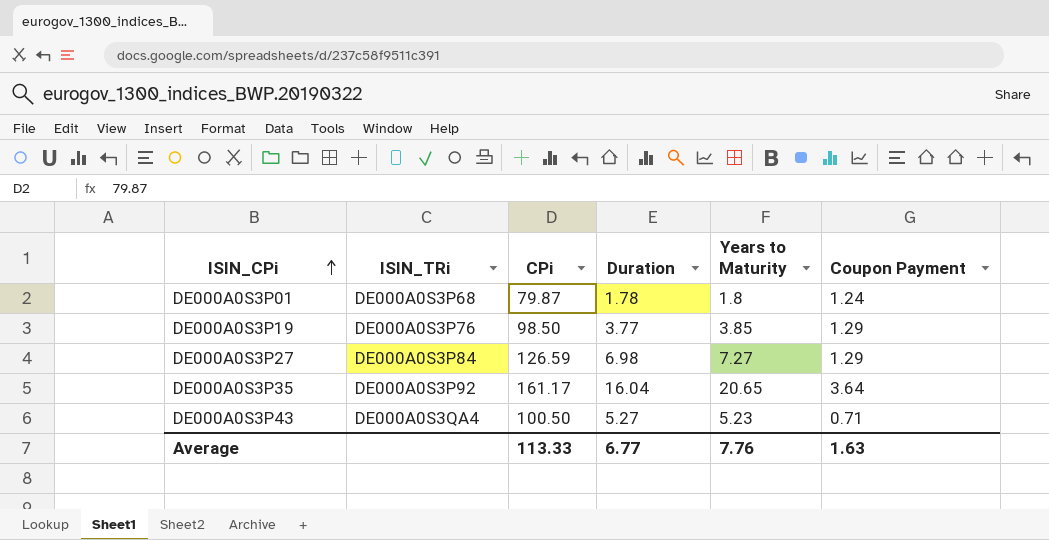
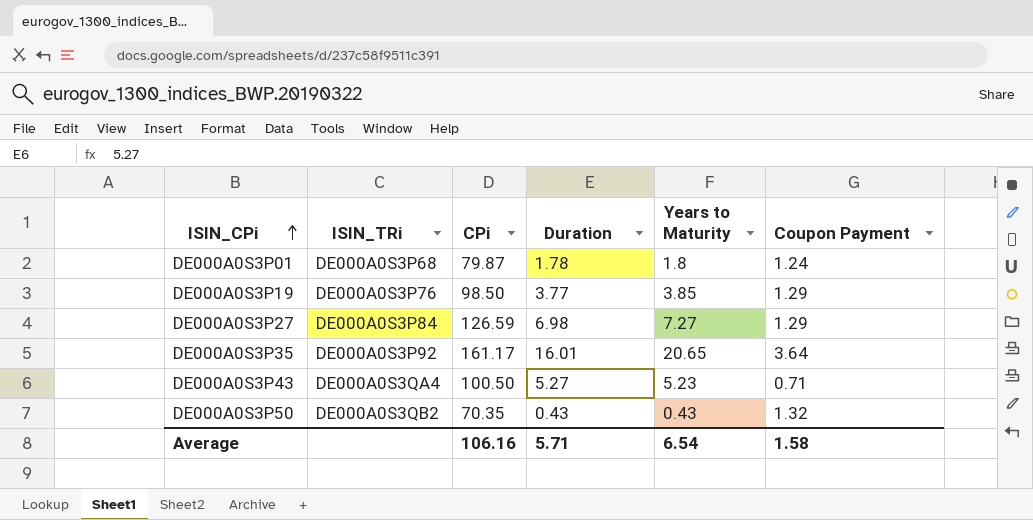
DE000A0S3P35 | Duration: 16.04 -> 16.01
row DE000A0S3P50: none -> DE000A0S3QB2 | 70.35 | 0.43 | 0.43 | 1.32
Average | CPi: 113.33 -> 106.16
Average | Duration: 6.77 -> 5.71
Average | Years to Maturity: 7.76 -> 6.54
Average | Coupon Payment: 1.63 -> 1.58

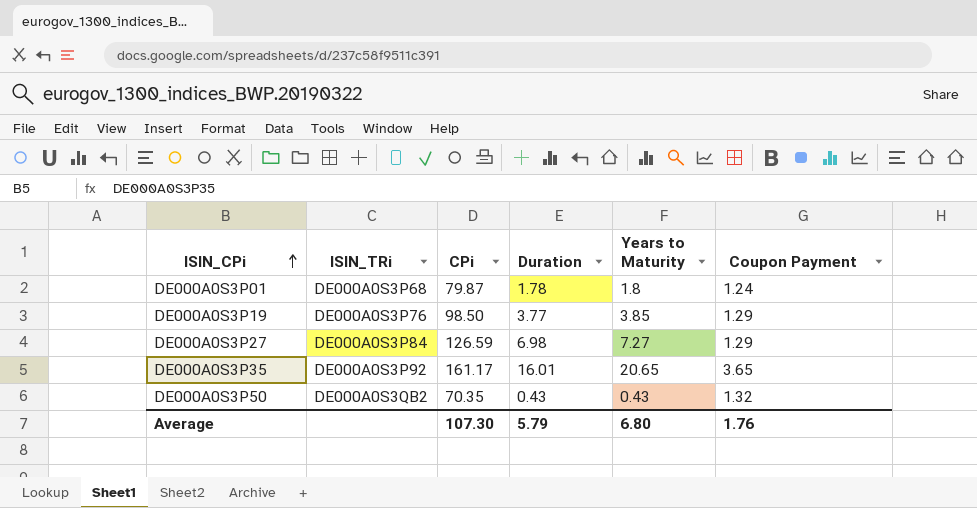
row DE000A0S3P43: DE000A0S3QA4 | 100.50 | 5.27 | 5.23 | 0.71 -> none
DE000A0S3P35 | Coupon Payment: 3.64 -> 3.65
Average | CPi: 106.16 -> 107.30
Average | Duration: 5.71 -> 5.79
Average | Years to Maturity: 6.54 -> 6.80
Average | Coupon Payment: 1.58 -> 1.76

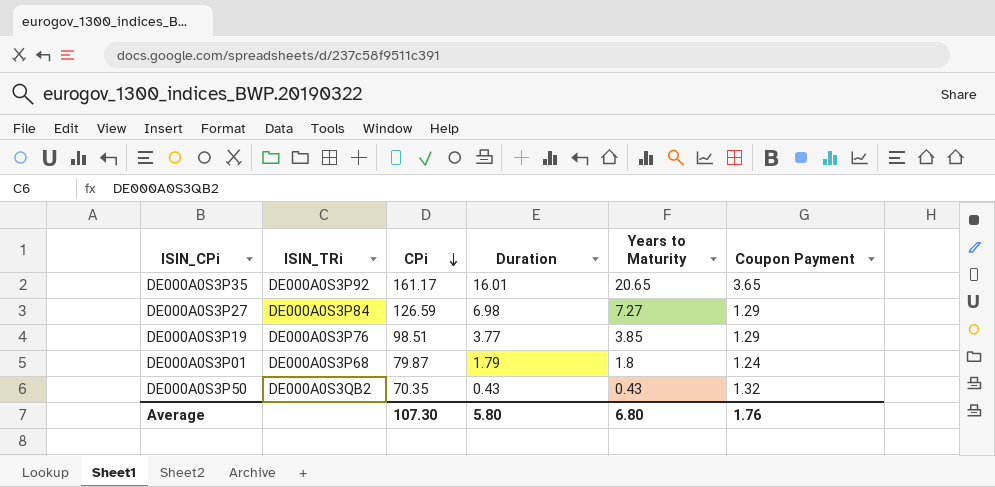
row order: ISIN_CPi ascending -> CPi descending
DE000A0S3P19 | CPi: 98.50 -> 98.51
DE000A0S3P01 | Duration: 1.78 -> 1.79
Average | Duration: 5.79 -> 5.80

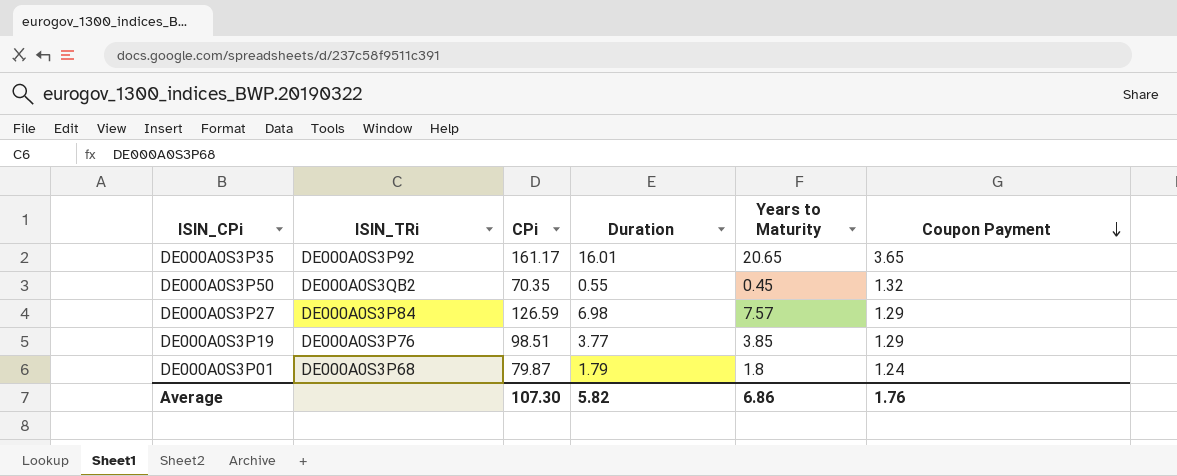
row order: CPi descending -> Coupon Payment descending
DE000A0S3P50 | Duration: 0.43 -> 0.55
DE000A0S3P50 | Years to Maturity: 0.43 -> 0.45
DE000A0S3P27 | Years to Maturity: 7.27 -> 7.57
Average | Duration: 5.80 -> 5.82
Average | Years to Maturity: 6.80 -> 6.86

